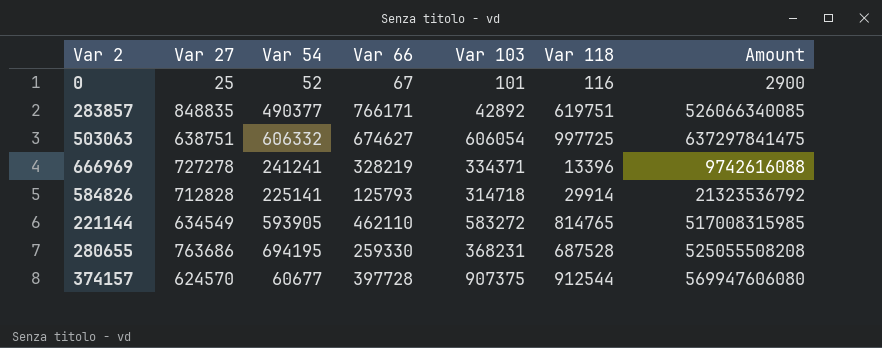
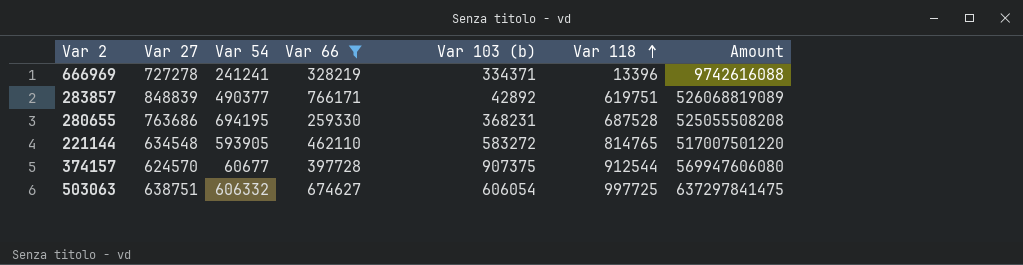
filter: none -> Var 66 >= 259330
row order: none -> Var 118 ascending
column name: Var 103 -> Var 103 (b)
283857 | Var 27: 848835 -> 848839
283857 | Amount: 526066340085 -> 526068819089
221144 | Var 27: 634549 -> 634548
221144 | Amount: 517008315985 -> 517007501220

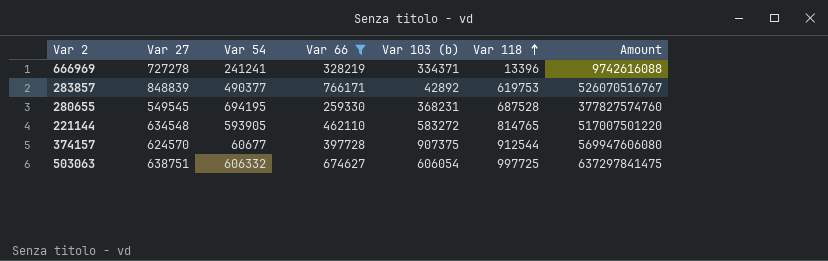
283857 | Var 118: 619751 -> 619753
283857 | Amount: 526068819089 -> 526070516767
280655 | Var 27: 763686 -> 549545
280655 | Amount: 525055508208 -> 377827574760

